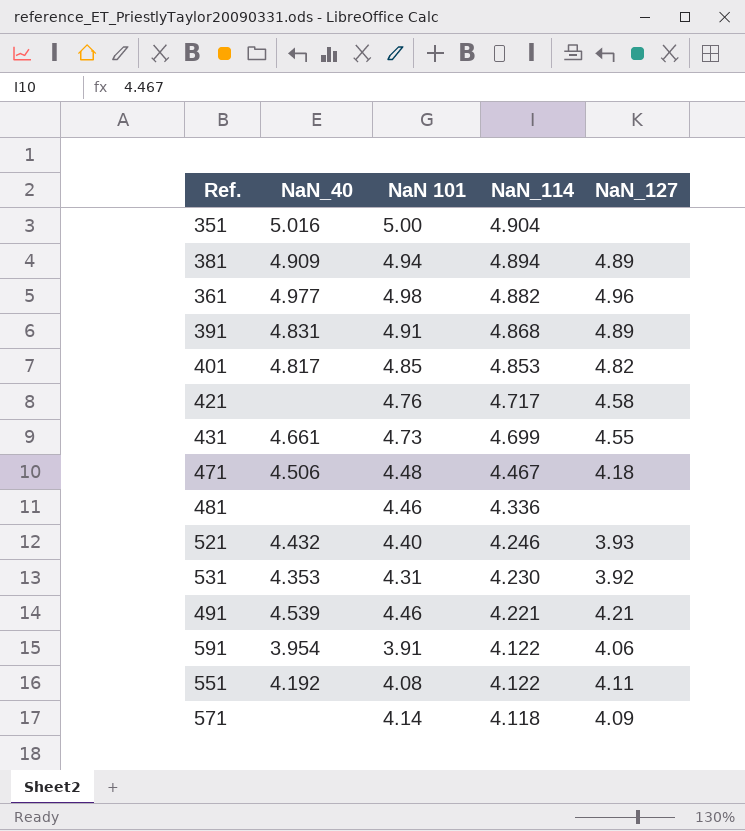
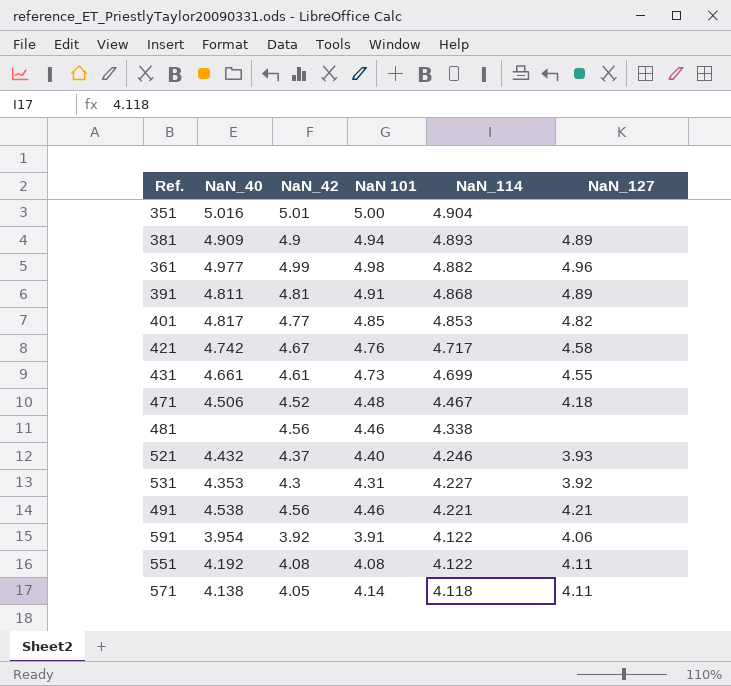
column NaN_42 | position: none -> 3
381 | NaN_114: 4.894 -> 4.893
391 | NaN_40: 4.831 -> 4.811
421 | NaN_40: none -> 4.742
481 | NaN_114: 4.336 -> 4.338
531 | NaN_114: 4.230 -> 4.227
491 | NaN_40: 4.539 -> 4.538
571 | NaN_40: none -> 4.138
571 | NaN_127: 4.09 -> 4.11

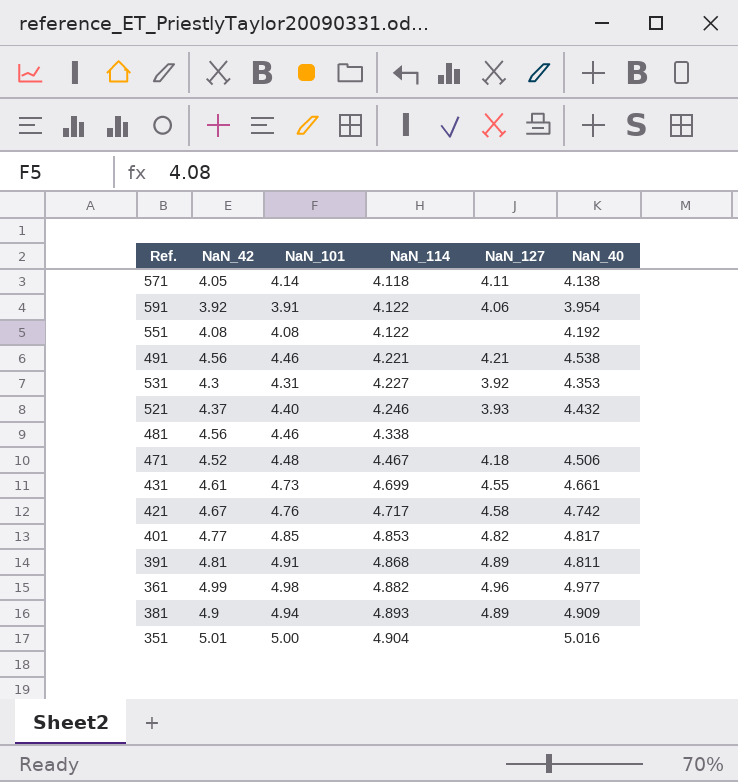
row order: NaN_114 descending -> NaN_114 ascending
column name: NaN 101 -> NaN_101
column NaN_40 | position: 2 -> 6
551 | NaN_127: 4.11 -> none

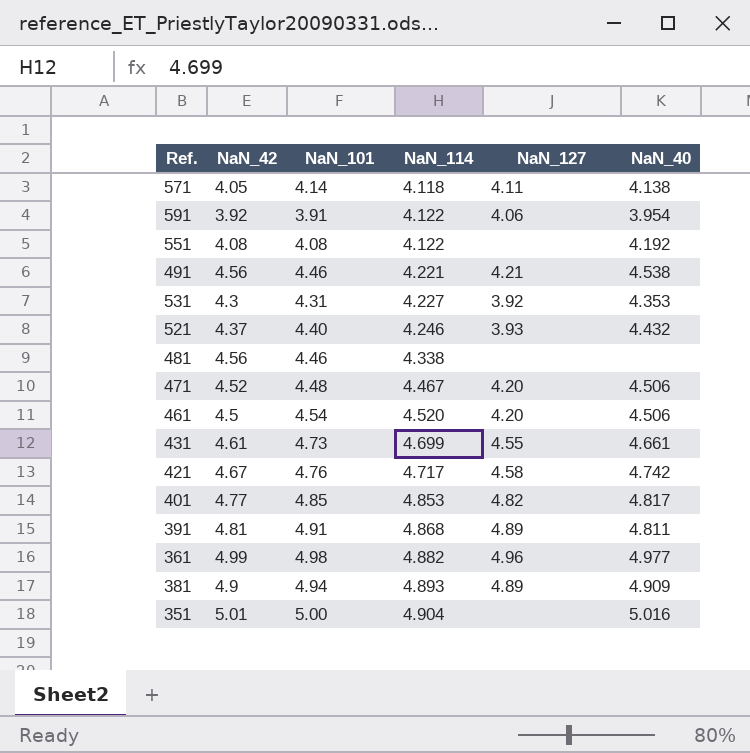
471 | NaN_127: 4.18 -> 4.20
row 461: none -> 4.5 | 4.54 | 4.520 | 4.20 | 4.506

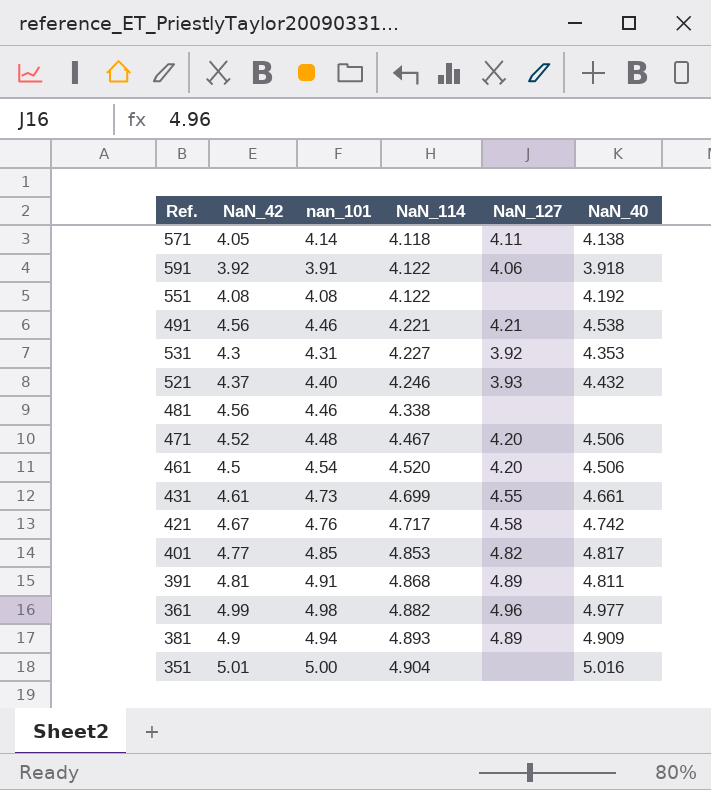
column name: NaN_101 -> nan_101
591 | NaN_40: 3.954 -> 3.918

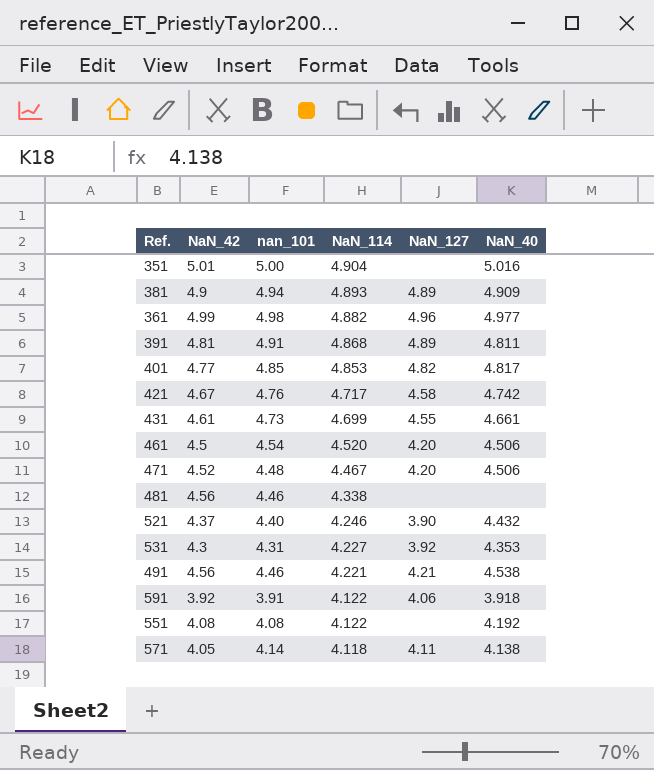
row order: NaN_114 ascending -> NaN_114 descending
521 | NaN_127: 3.93 -> 3.90

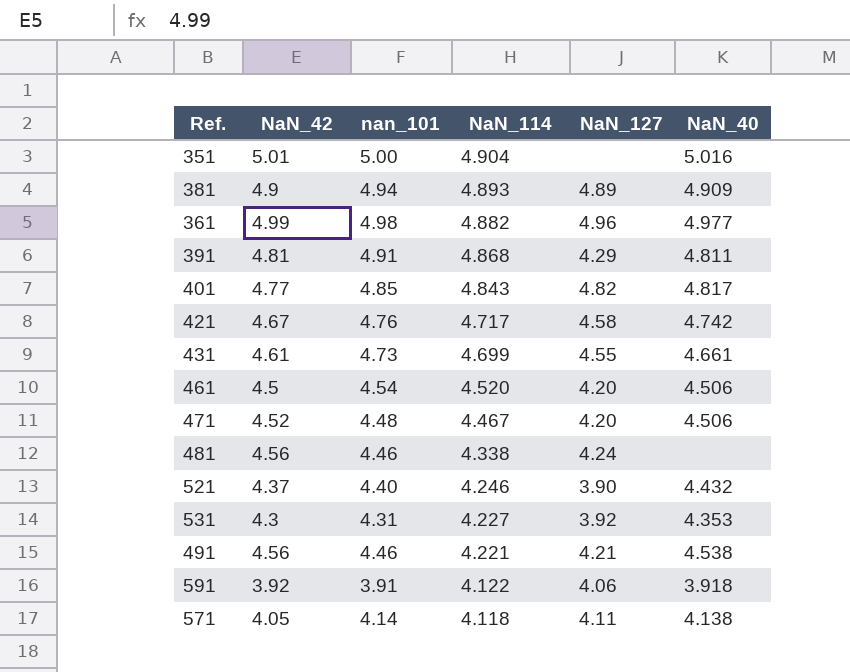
row 551: 4.08 | 4.08 | 4.122 | none | 4.192 -> none
391 | NaN_127: 4.89 -> 4.29
401 | NaN_114: 4.853 -> 4.843
481 | NaN_127: none -> 4.24

